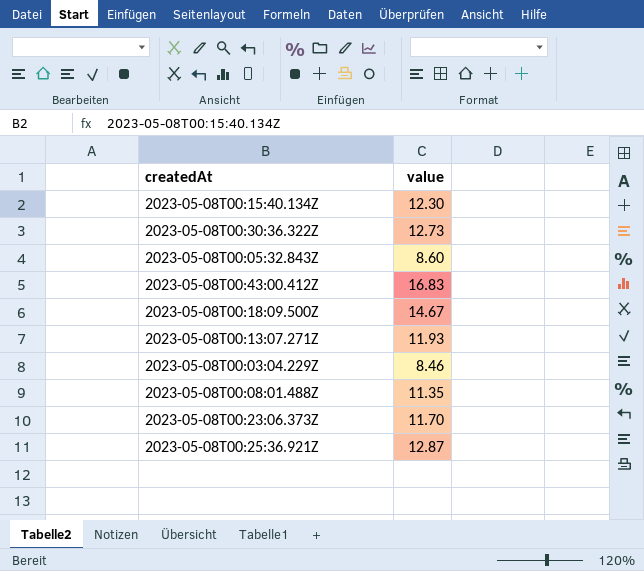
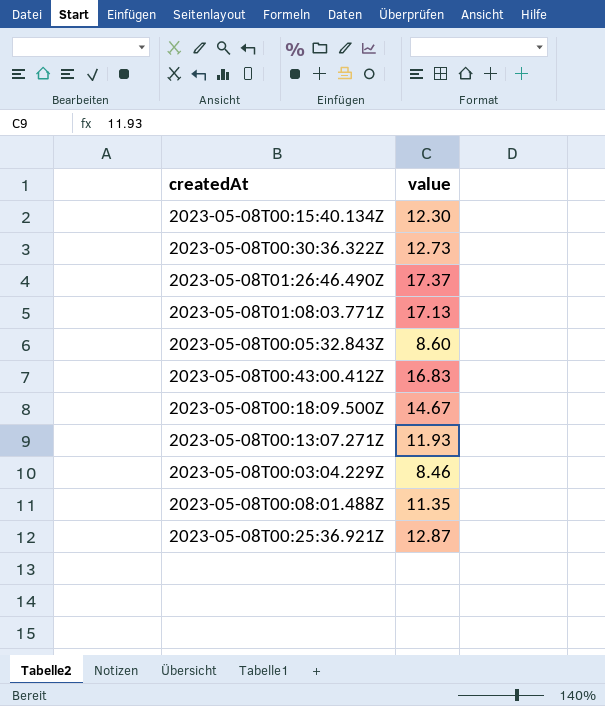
row 2023-05-08T00:23:06.373Z: 11.70 -> none
row 2023-05-08T01:26:46.490Z: none -> 17.37
row 2023-05-08T01:08:03.771Z: none -> 17.13

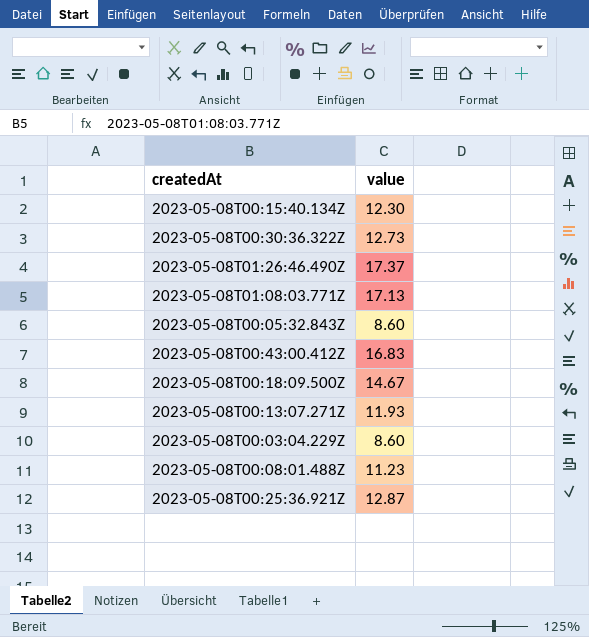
2023-05-08T00:03:04.229Z | value: 8.46 -> 8.60
2023-05-08T00:08:01.488Z | value: 11.35 -> 11.23

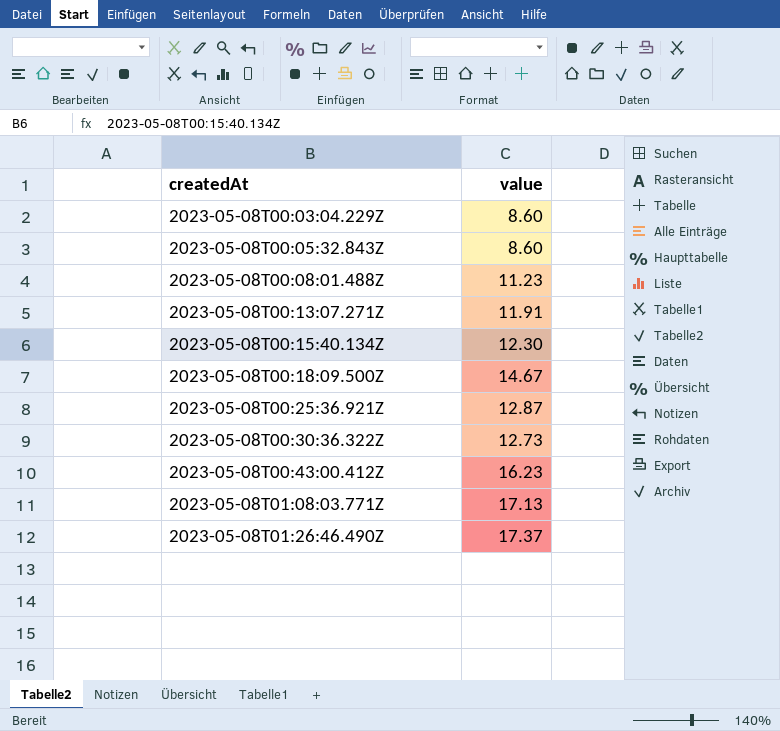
row order: none -> createdAt ascending
2023-05-08T00:13:07.271Z | value: 11.93 -> 11.91
2023-05-08T00:43:00.412Z | value: 16.83 -> 16.23

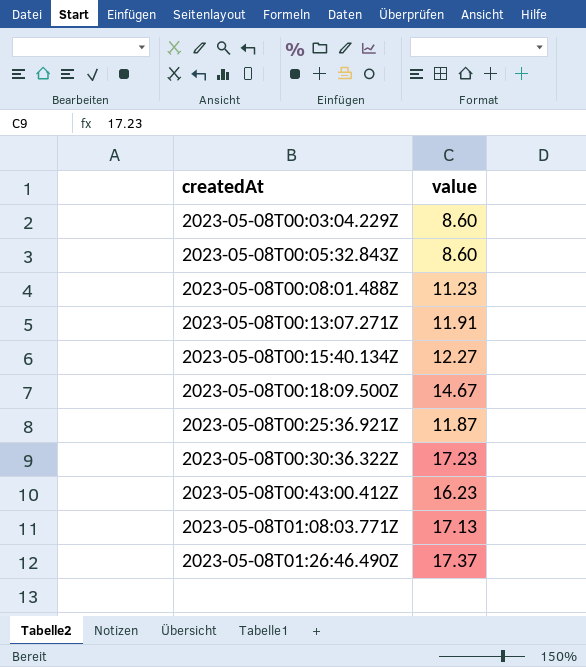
2023-05-08T00:15:40.134Z | value: 12.30 -> 12.27
2023-05-08T00:25:36.921Z | value: 12.87 -> 11.87
2023-05-08T00:30:36.322Z | value: 12.73 -> 17.23

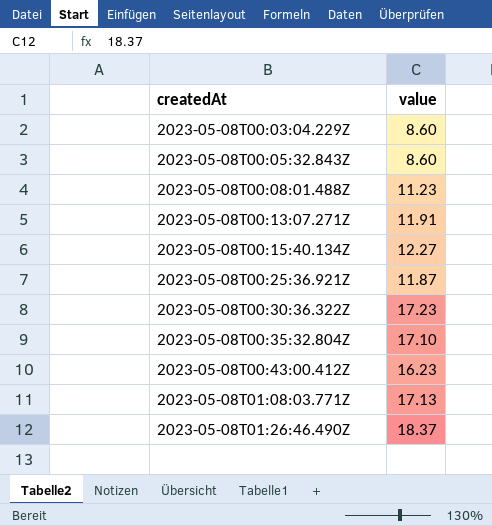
row 2023-05-08T00:18:09.500Z: 14.67 -> none
row 2023-05-08T00:35:32.804Z: none -> 17.10
2023-05-08T01:26:46.490Z | value: 17.37 -> 18.37

